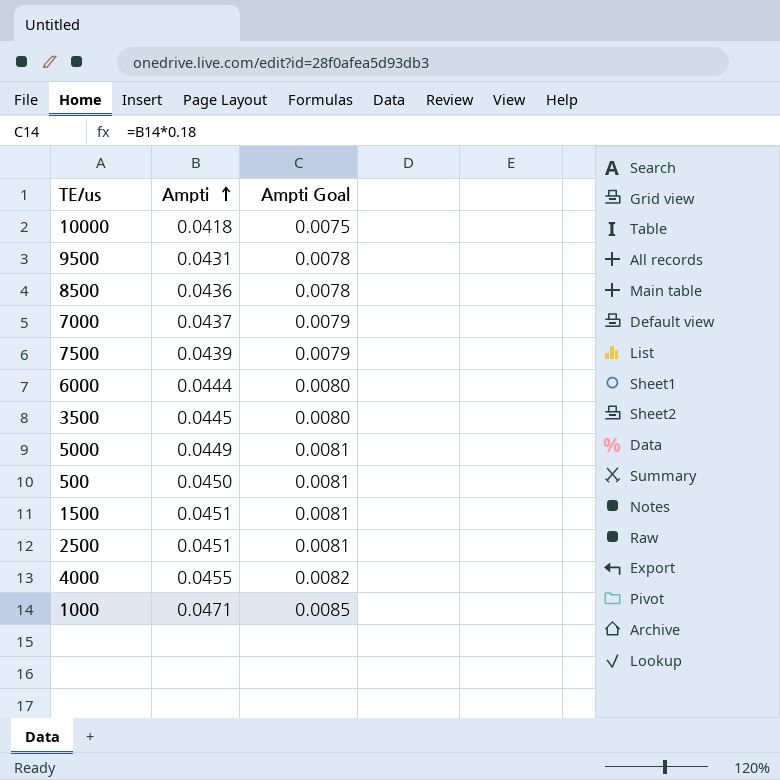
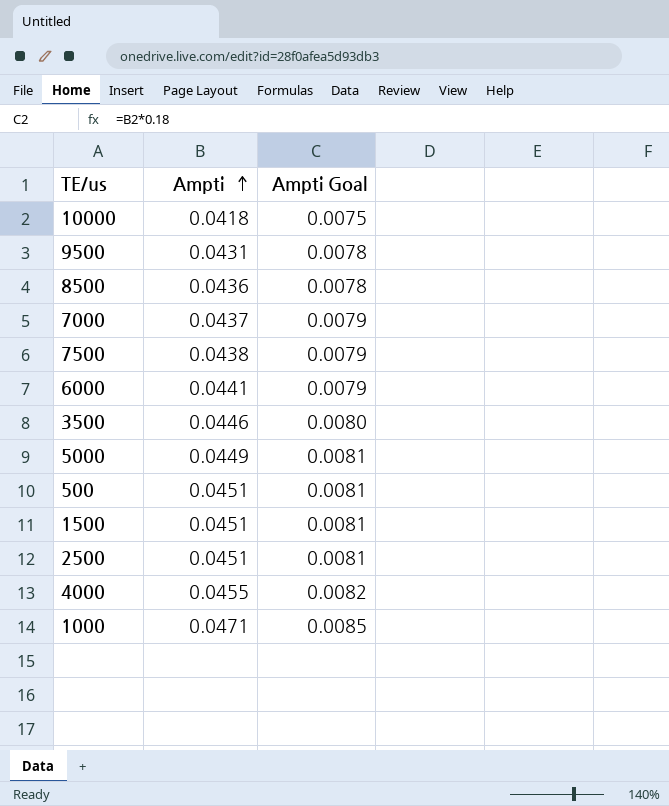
7500 | Ampti: 0.0439 -> 0.0438
6000 | Ampti: 0.0444 -> 0.0441
6000 | Ampti Goal: 0.0080 -> 0.0079
3500 | Ampti: 0.0445 -> 0.0446
500 | Ampti: 0.0450 -> 0.0451

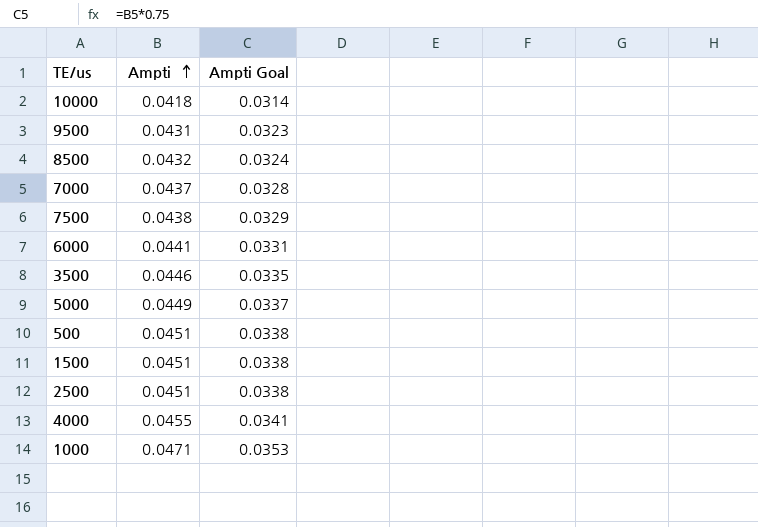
column Ampti Goal | formula: [Ampti] * 0.18 -> [Ampti] * 0.75
8500 | Ampti: 0.0436 -> 0.0432

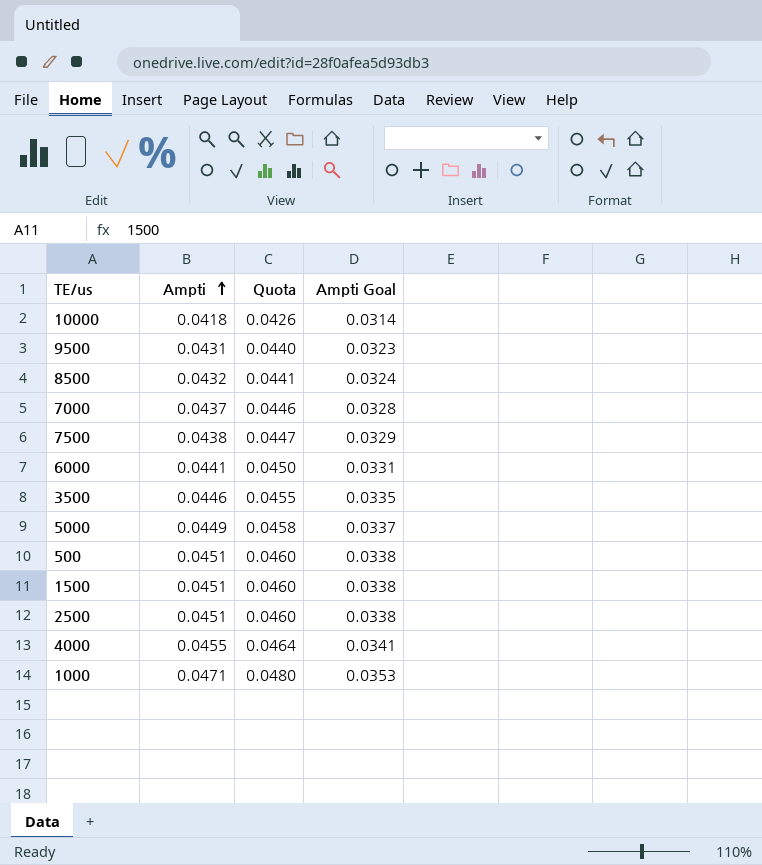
column Quota | formula: none -> [Ampti] * 1.02

